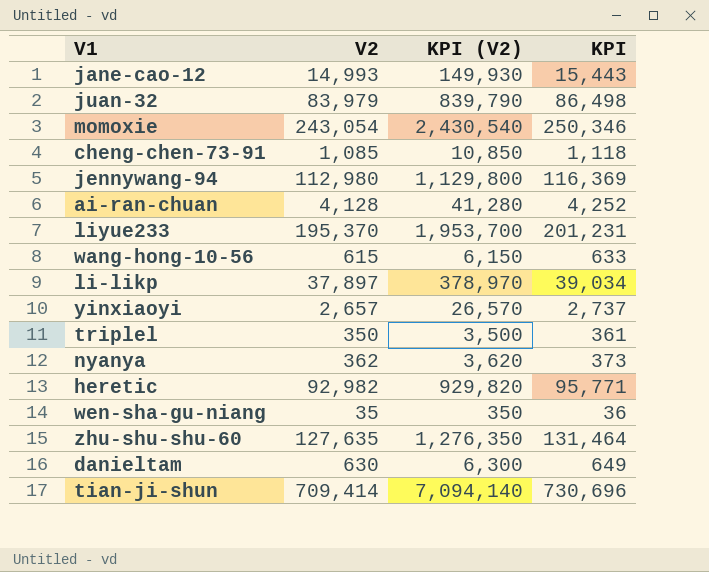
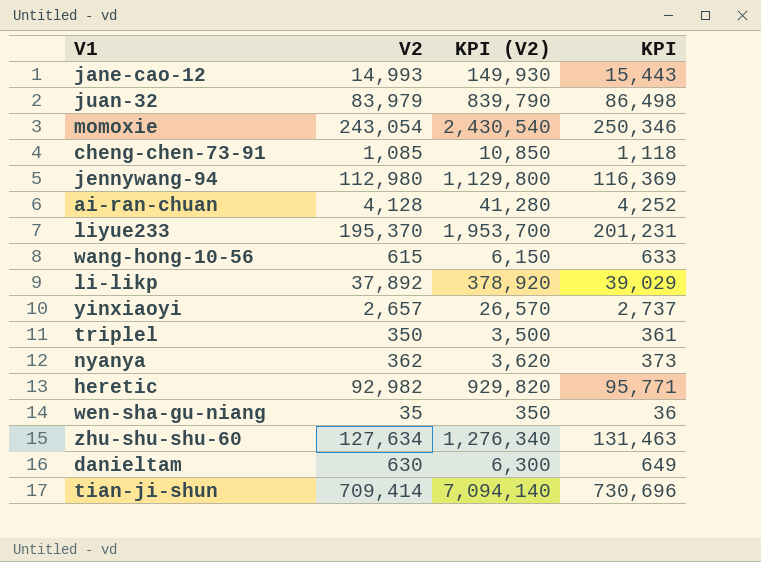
li-likp | V2: 37,897 -> 37,892
li-likp | KPI (V2): 378,970 -> 378,920
li-likp | KPI: 39,034 -> 39,029
zhu-shu-shu-60 | V2: 127,635 -> 127,634
zhu-shu-shu-60 | KPI (V2): 1,276,350 -> 1,276,340
zhu-shu-shu-60 | KPI: 131,464 -> 131,463

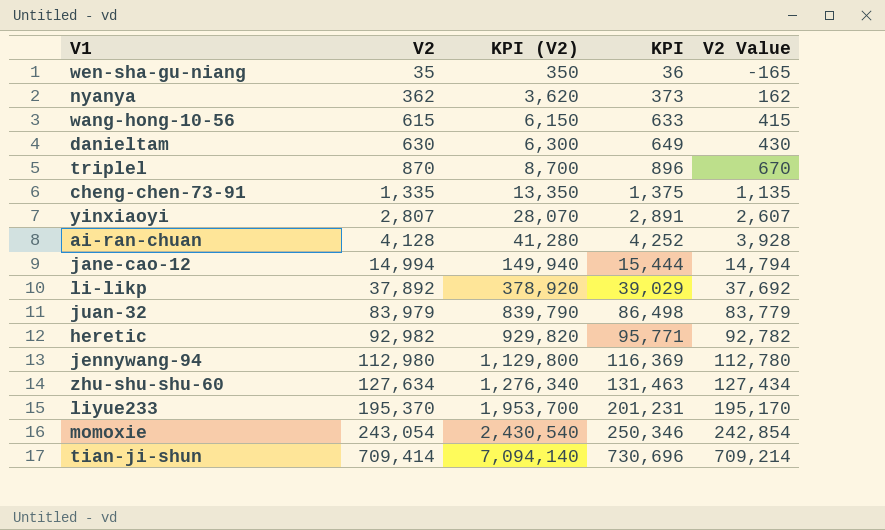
row order: none -> V2 ascending
column V2 Value | formula: none -> [V2] - 200
triplel | V2: 350 -> 870
triplel | KPI (V2): 3,500 -> 8,700
triplel | KPI: 361 -> 896
cheng-chen-73-91 | V2: 1,085 -> 1,335
cheng-chen-73-91 | KPI (V2): 10,850 -> 13,350
cheng-chen-73-91 | KPI: 1,118 -> 1,375
yinxiaoyi | V2: 2,657 -> 2,807
yinxiaoyi | KPI (V2): 26,570 -> 28,070
yinxiaoyi | KPI: 2,737 -> 2,891
jane-cao-12 | V2: 14,993 -> 14,994
jane-cao-12 | KPI (V2): 149,930 -> 149,940
jane-cao-12 | KPI: 15,443 -> 15,444

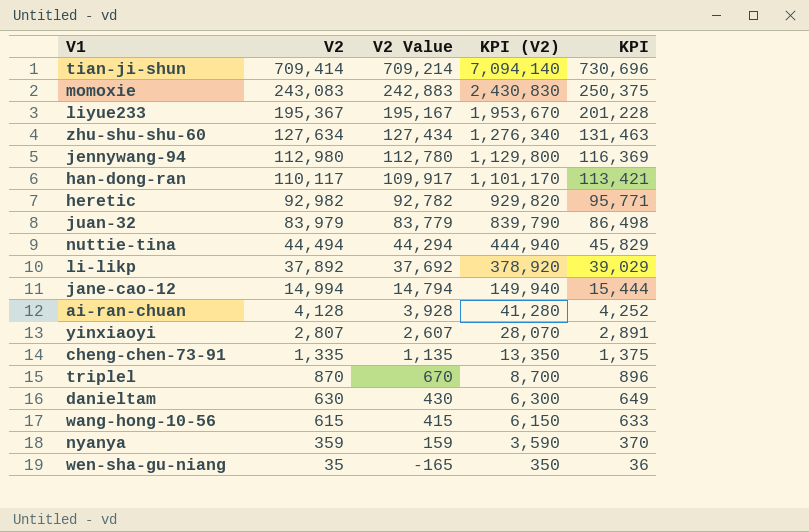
row order: V2 ascending -> V2 descending
column V2 Value | position: 5 -> 3
momoxie | V2: 243,054 -> 243,083
momoxie | V2 Value: 242,854 -> 242,883
momoxie | KPI (V2): 2,430,540 -> 2,430,830
momoxie | KPI: 250,346 -> 250,375
liyue233 | V2: 195,370 -> 195,367
liyue233 | V2 Value: 195,170 -> 195,167
liyue233 | KPI (V2): 1,953,700 -> 1,953,670
liyue233 | KPI: 201,231 -> 201,228
row han-dong-ran: none -> 110,117 | 109,917 | 1,101,170 | 113,421
row nuttie-tina: none -> 44,494 | 44,294 | 444,940 | 45,829
nyanya | V2: 362 -> 359
nyanya | V2 Value: 162 -> 159
nyanya | KPI (V2): 3,620 -> 3,590
nyanya | KPI: 373 -> 370

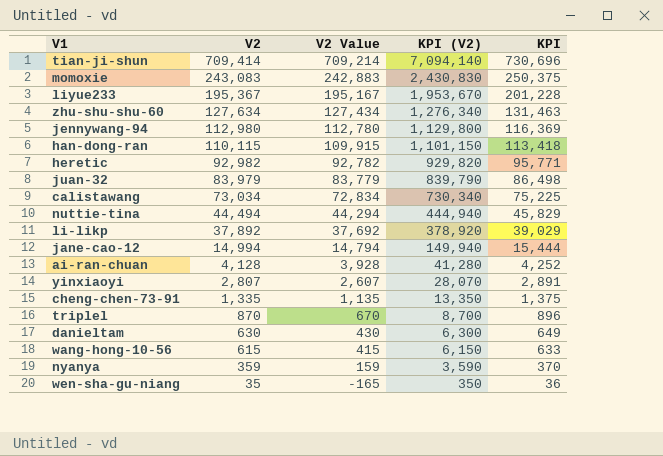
han-dong-ran | V2: 110,117 -> 110,115
han-dong-ran | V2 Value: 109,917 -> 109,915
han-dong-ran | KPI (V2): 1,101,170 -> 1,101,150
han-dong-ran | KPI: 113,421 -> 113,418
row calistawang: none -> 73,034 | 72,834 | 730,340 | 75,225

